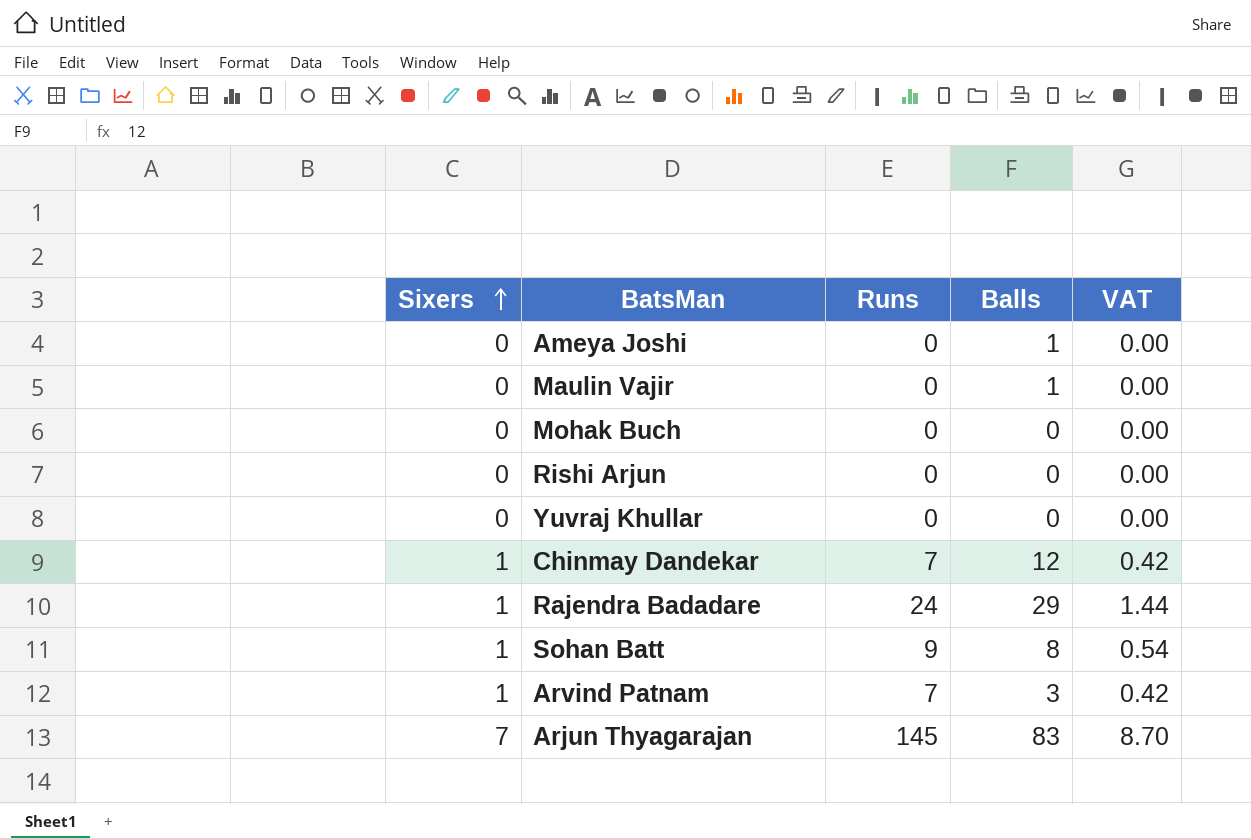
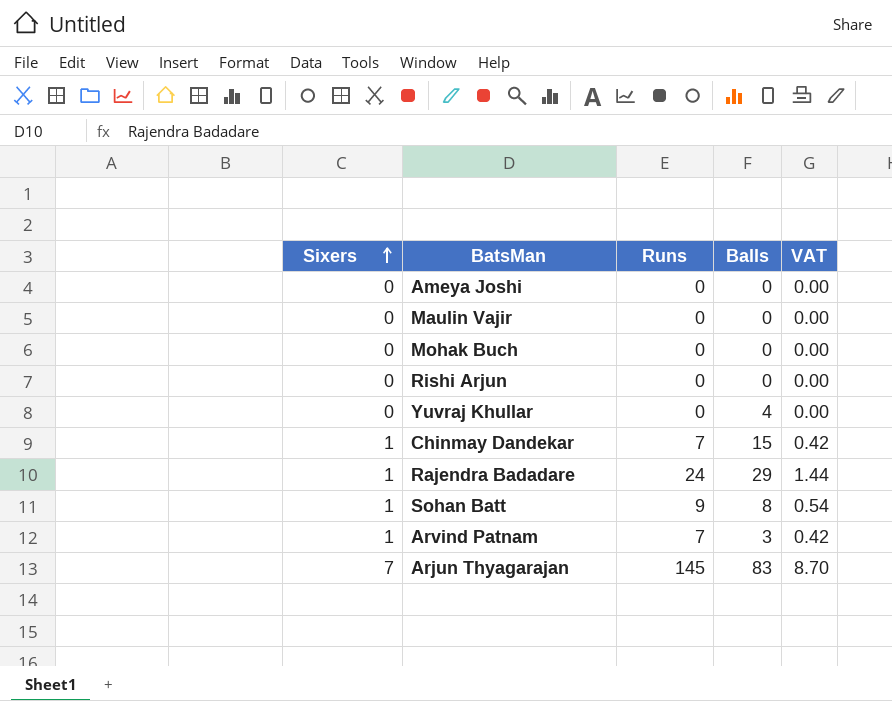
Ameya Joshi | Balls: 1 -> 0
Maulin Vajir | Balls: 1 -> 0
Yuvraj Khullar | Balls: 0 -> 4
Chinmay Dandekar | Balls: 12 -> 15

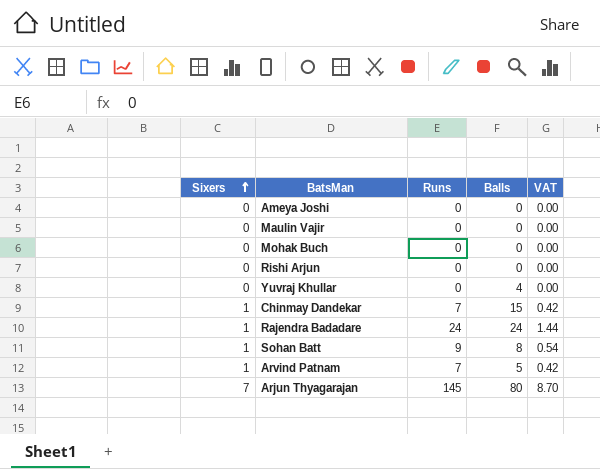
Rajendra Badadare | Balls: 29 -> 24
Arvind Patnam | Balls: 3 -> 5
Arjun Thyagarajan | Balls: 83 -> 80

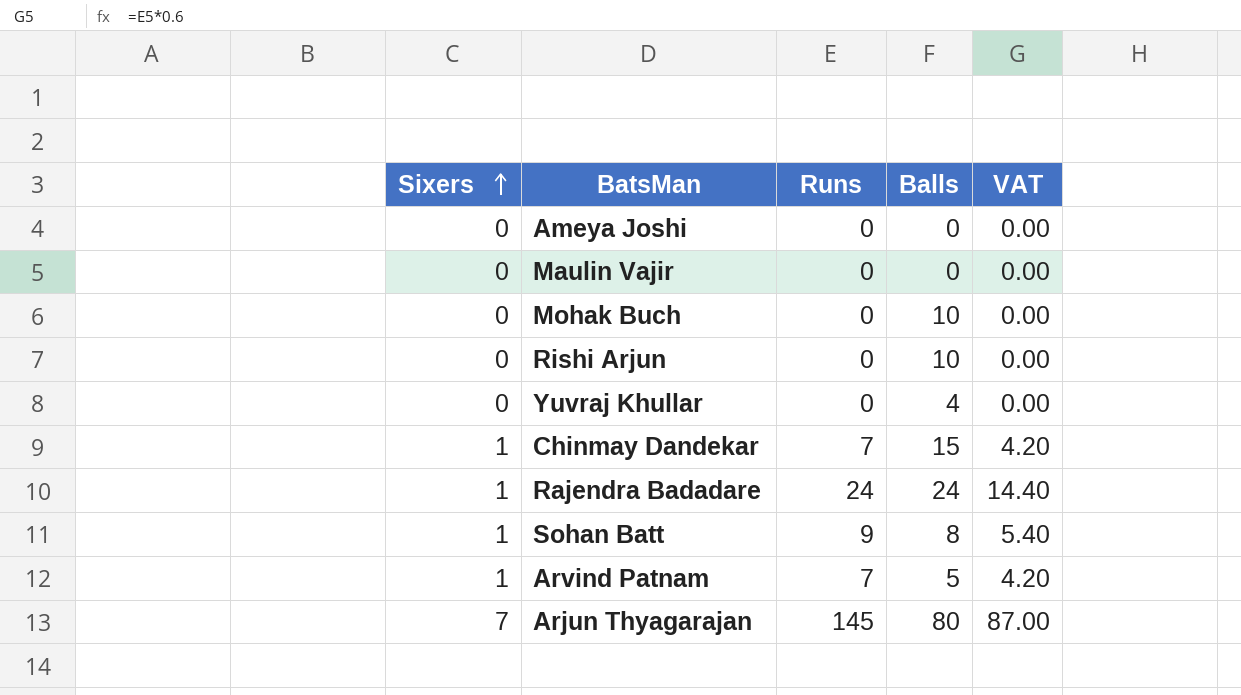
column VAT | formula: [Runs] * 0.06 -> [Runs] * 0.6
Mohak Buch | Balls: 0 -> 10
Rishi Arjun | Balls: 0 -> 10

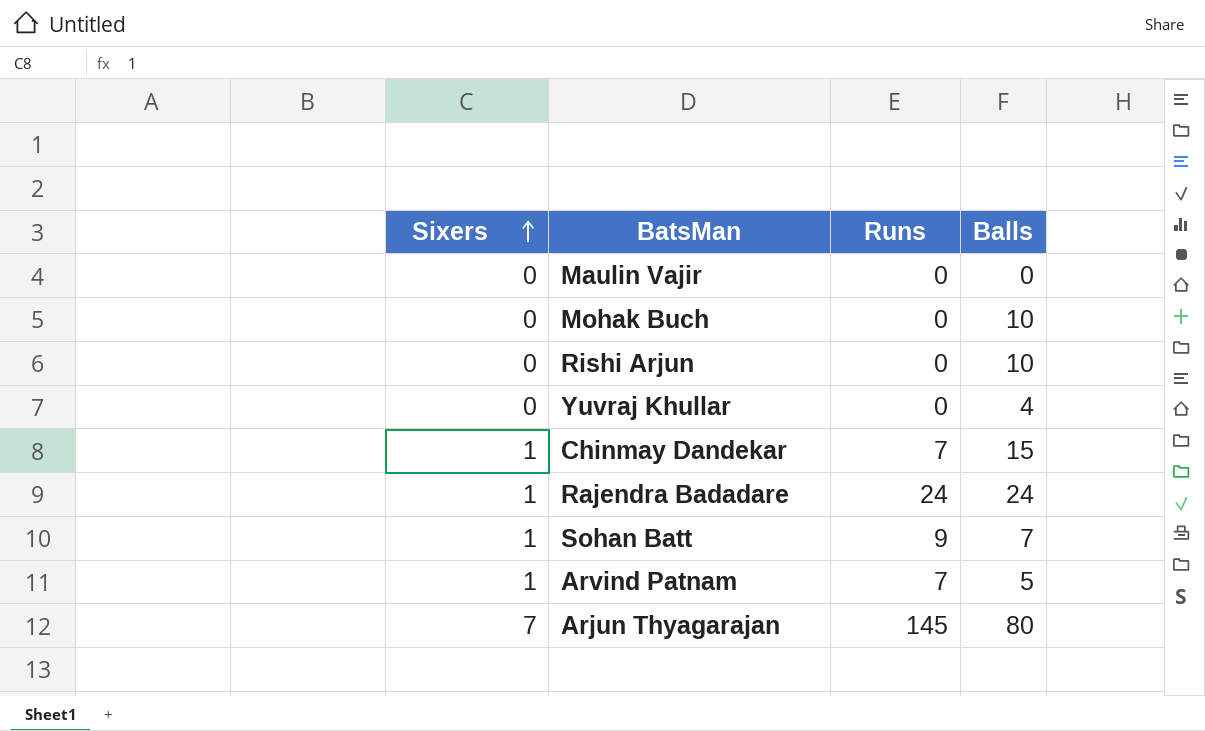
column VAT | formula: [Runs] * 0.6 -> none
row Ameya Joshi: 0 | 0 | 0 | 0.00 -> none
Sohan Batt | Balls: 8 -> 7

